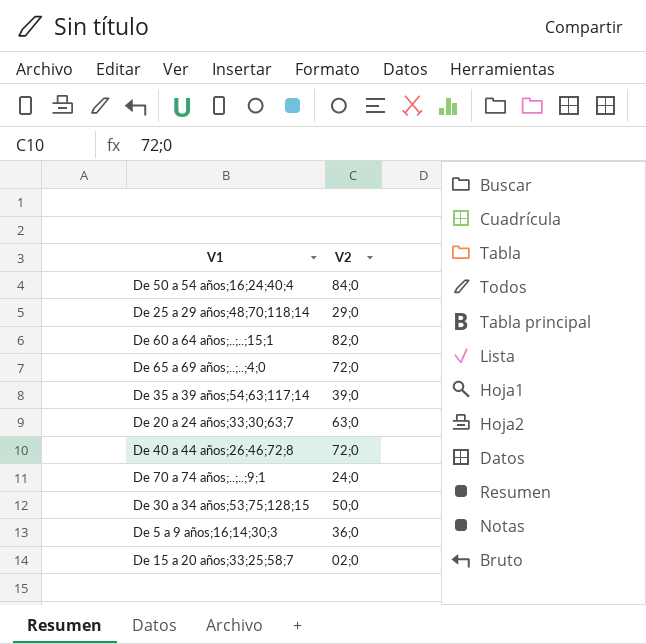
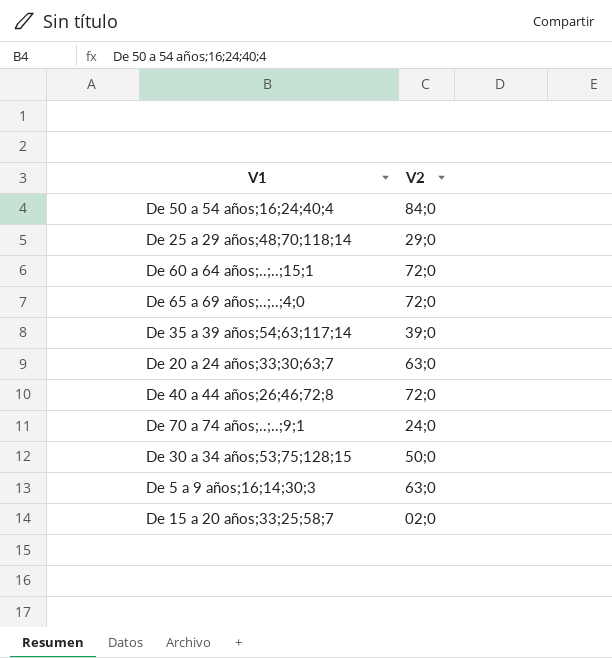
De 60 a 64 años;..;..;15;1 | V2: 82;0 -> 72;0
De 5 a 9 años;16;14;30;3 | V2: 36;0 -> 63;0

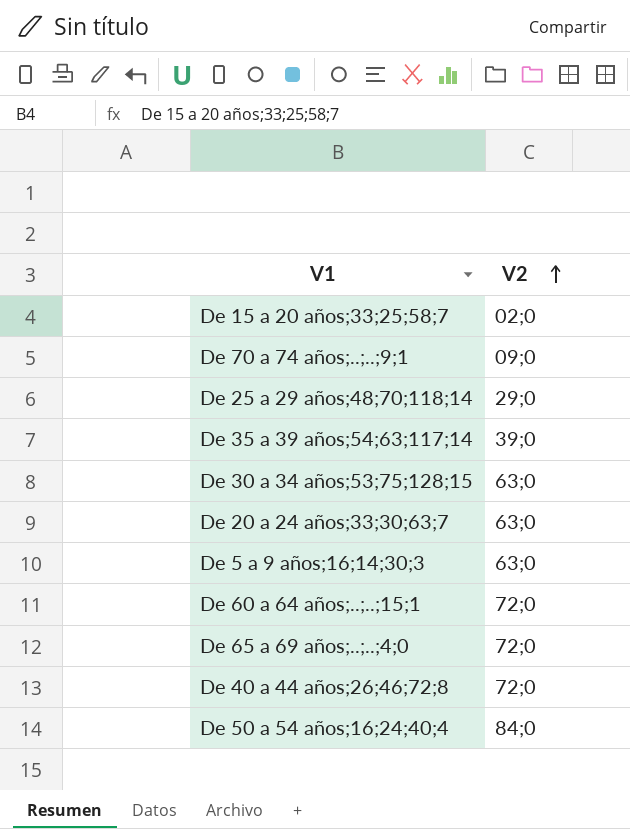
row order: none -> V2 ascending
De 70 a 74 años;..;..;9;1 | V2: 24;0 -> 09;0
De 30 a 34 años;53;75;128;15 | V2: 50;0 -> 63;0

